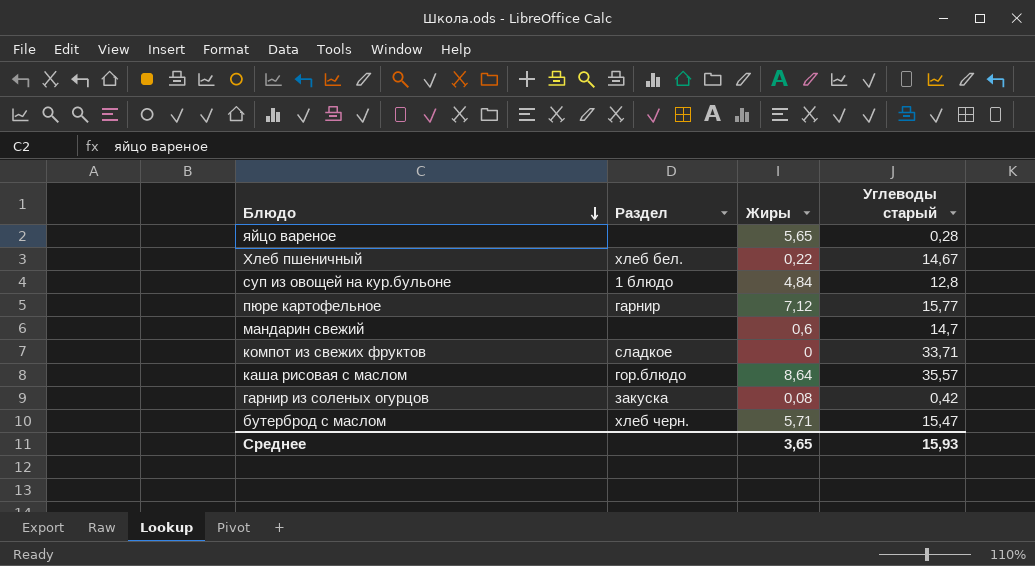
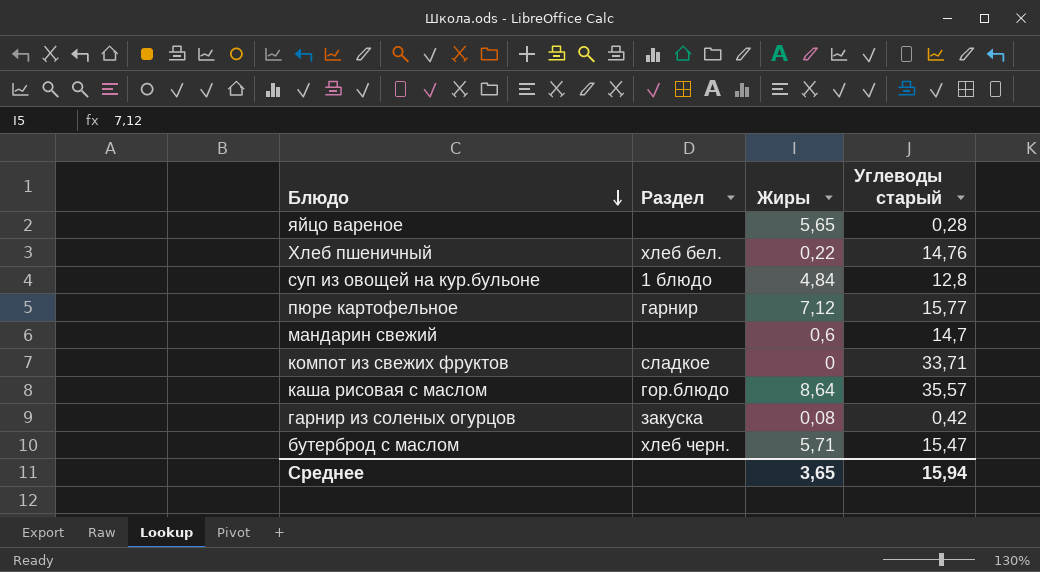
Хлеб пшеничный | Углеводы старый: 14,67 -> 14,76
Среднее | Углеводы старый: 15,93 -> 15,94

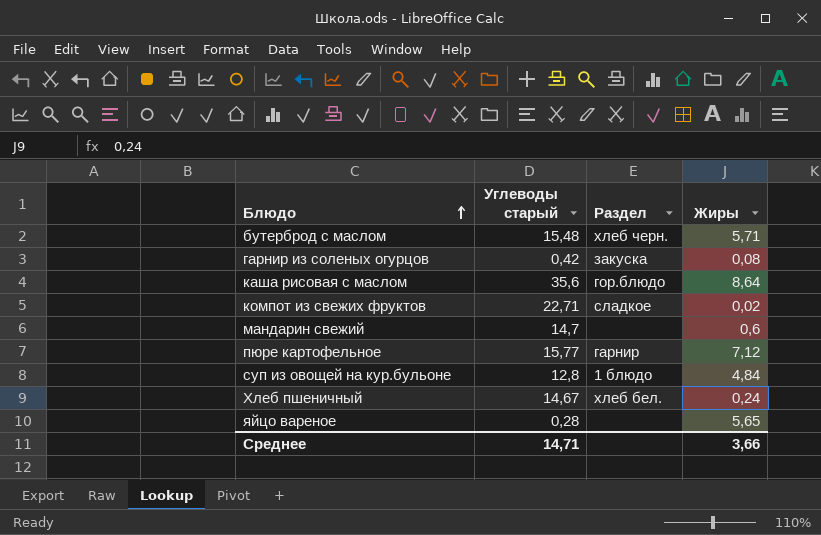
row order: Блюдо descending -> Блюдо ascending
column Углеводы старый | position: 4 -> 2
бутерброд с маслом | Углеводы старый: 15,47 -> 15,48
каша рисовая с маслом | Углеводы старый: 35,57 -> 35,6
компот из свежих фруктов | Углеводы старый: 33,71 -> 22,71
компот из свежих фруктов | Жиры: 0 -> 0,02
Хлеб пшеничный | Углеводы старый: 14,76 -> 14,67
Хлеб пшеничный | Жиры: 0,22 -> 0,24
Среднее | Углеводы старый: 15,94 -> 14,71
Среднее | Жиры: 3,65 -> 3,66

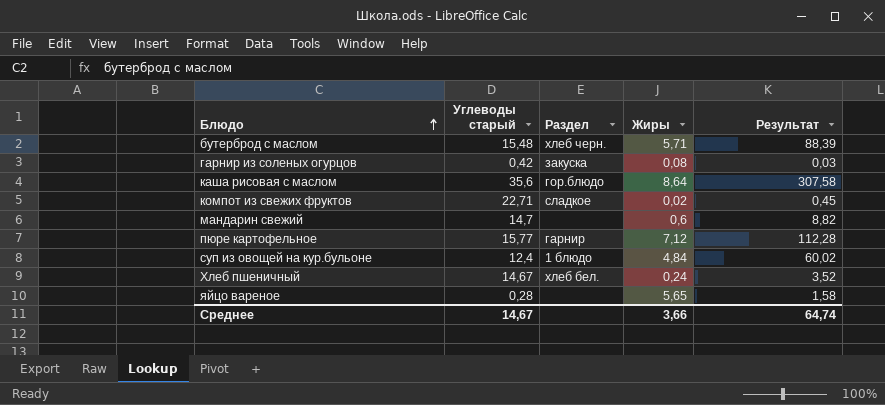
column Результат | formula: none -> [Углеводы старый] * [Жиры]
суп из овощей на кур.бульоне | Углеводы старый: 12,8 -> 12,4
Среднее | Углеводы старый: 14,71 -> 14,67

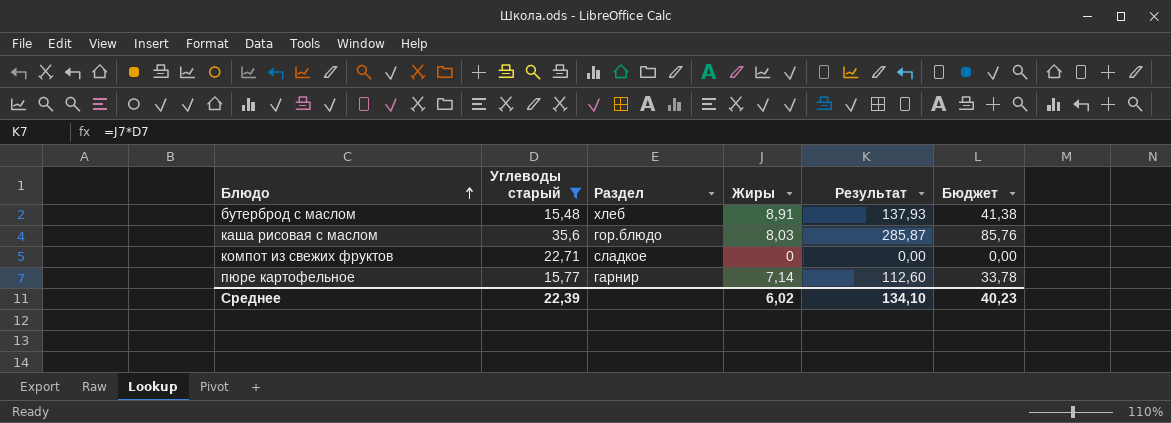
filter: none -> Углеводы старый >= 15,48
column Бюджет | formula: none -> [Результат] * 0,3
бутерброд с маслом | Раздел: хлеб черн. -> хлеб
бутерброд с маслом | Жиры: 5,71 -> 8,91
бутерброд с маслом | Результат: 88,39 -> 137,93
каша рисовая с маслом | Жиры: 8,64 -> 8,03
каша рисовая с маслом | Результат: 307,58 -> 285,87
компот из свежих фруктов | Жиры: 0,02 -> 0
компот из свежих фруктов | Результат: 0,45 -> 0,00
пюре картофельное | Жиры: 7,12 -> 7,14
пюре картофельное | Результат: 112,28 -> 112,60
Среднее | Углеводы старый: 14,67 -> 22,39
Среднее | Жиры: 3,66 -> 6,02
Среднее | Результат: 64,74 -> 134,10

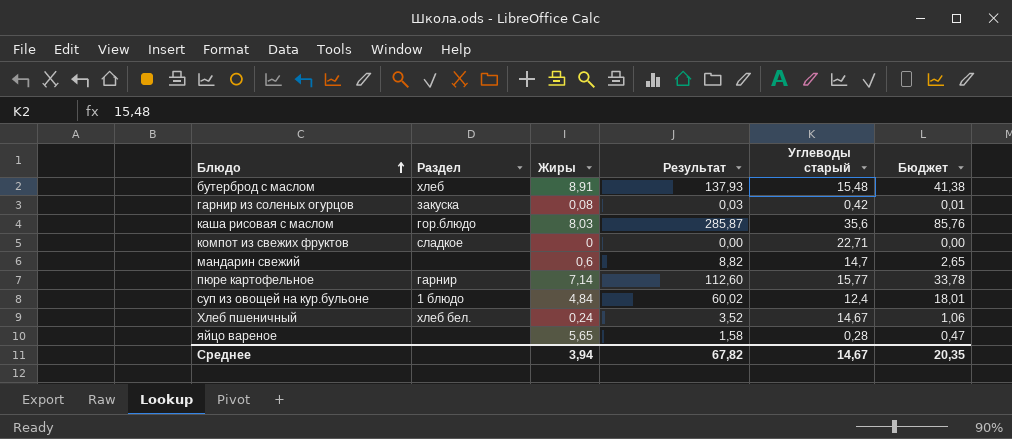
filter: Углеводы старый >= 15,48 -> none
column Углеводы старый | position: 2 -> 5
Среднее | Жиры: 6,02 -> 3,94
Среднее | Результат: 134,10 -> 67,82
Среднее | Углеводы старый: 22,39 -> 14,67
Среднее | Бюджет: 40,23 -> 20,35

